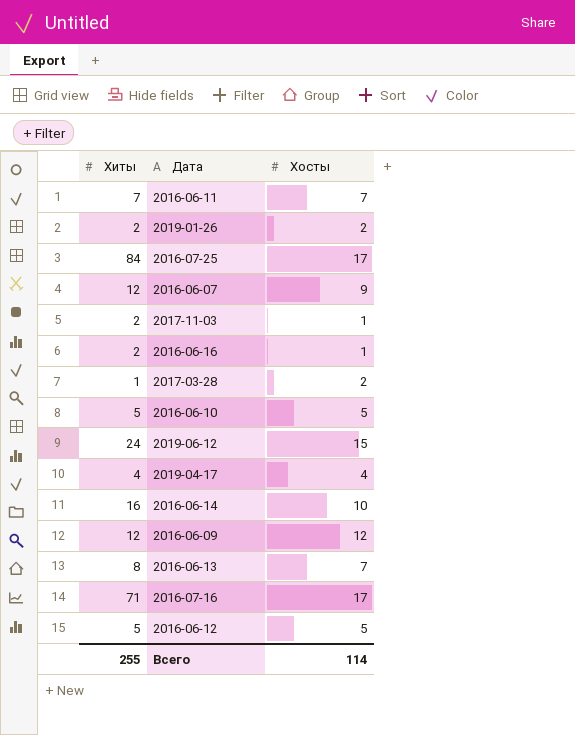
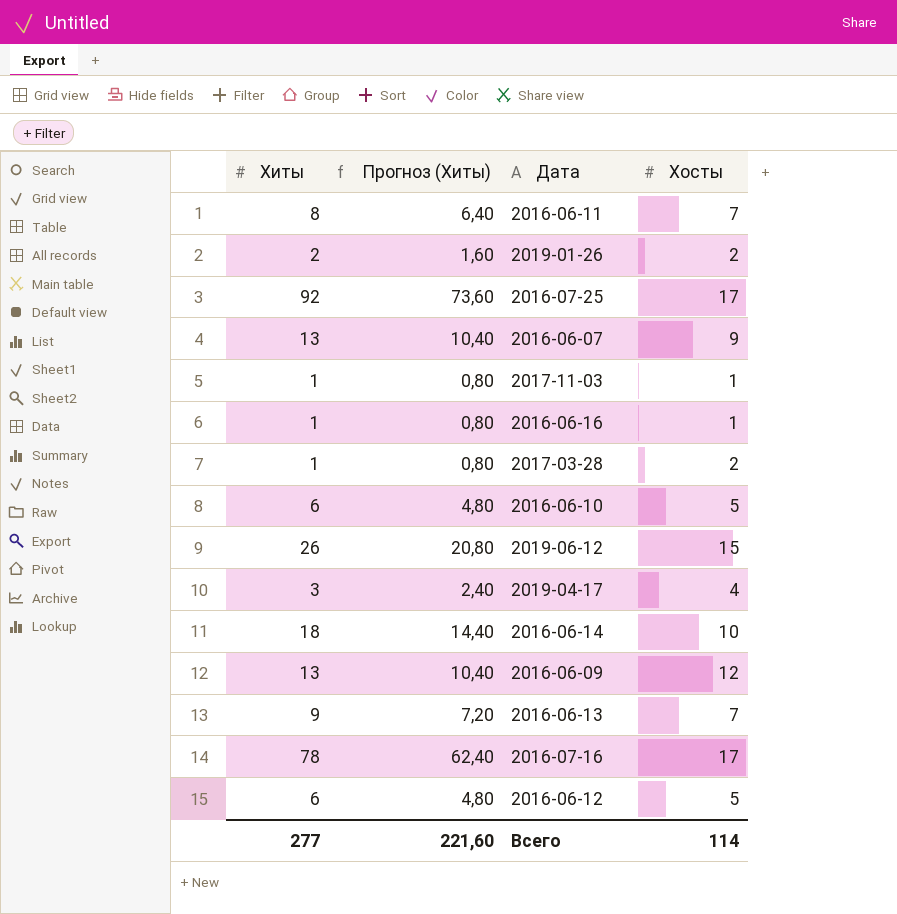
column Прогноз (Хиты) | formula: none -> [Хиты] * 0,8
2016-06-11 | Хиты: 7 -> 8
2016-07-25 | Хиты: 84 -> 92
2016-06-07 | Хиты: 12 -> 13
2017-11-03 | Хиты: 2 -> 1
2016-06-16 | Хиты: 2 -> 1
2016-06-10 | Хиты: 5 -> 6
2019-06-12 | Хиты: 24 -> 26
2019-04-17 | Хиты: 4 -> 3
2016-06-14 | Хиты: 16 -> 18
2016-06-09 | Хиты: 12 -> 13
2016-06-13 | Хиты: 8 -> 9
2016-07-16 | Хиты: 71 -> 78
2016-06-12 | Хиты: 5 -> 6
Всего | Хиты: 255 -> 277

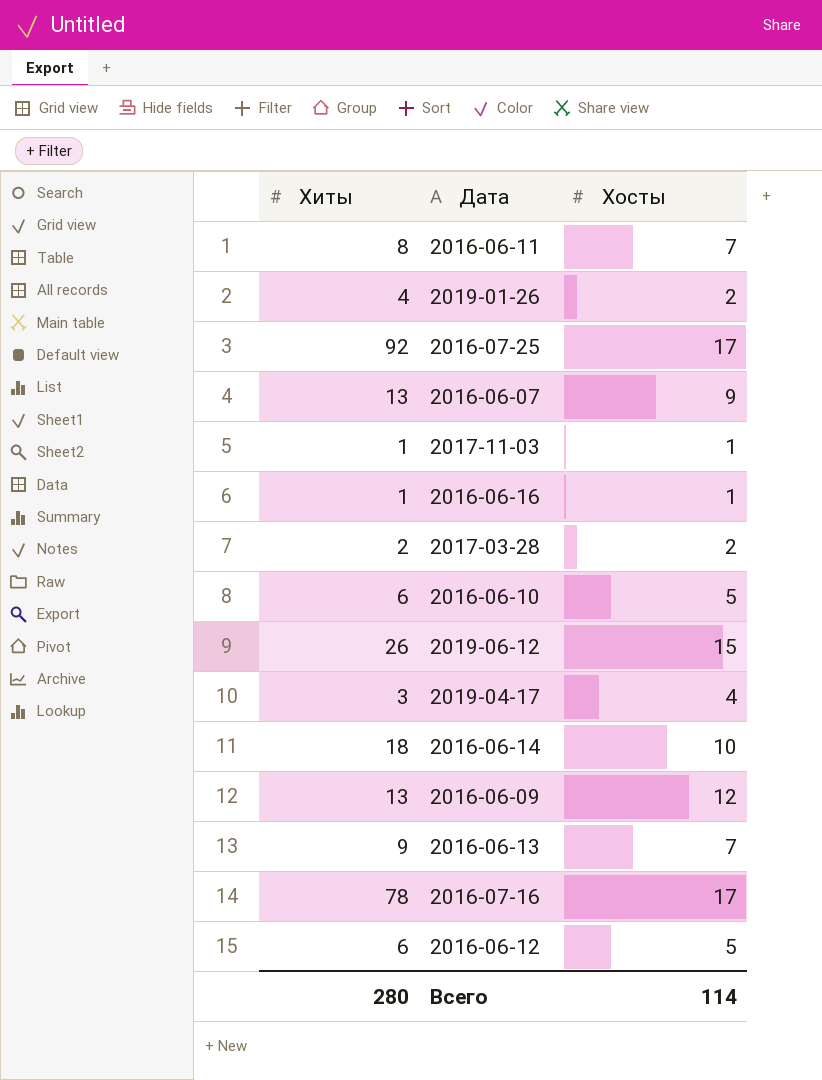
column Прогноз (Хиты) | formula: [Хиты] * 0,8 -> none
2019-01-26 | Хиты: 2 -> 4
2017-03-28 | Хиты: 1 -> 2
Всего | Хиты: 277 -> 280

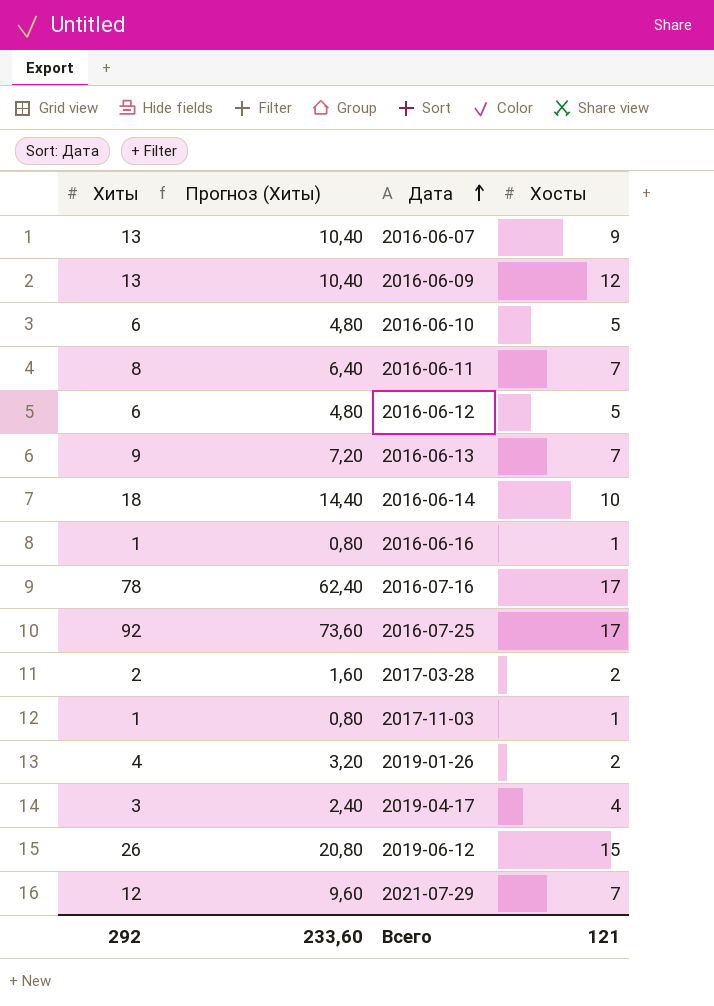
row order: none -> Дата ascending
column Прогноз (Хиты) | formula: none -> [Хиты] * 0,8
row 2021-07-29: none -> 12 | 9,60 | 7
Всего | Хиты: 280 -> 292
Всего | Хосты: 114 -> 121

